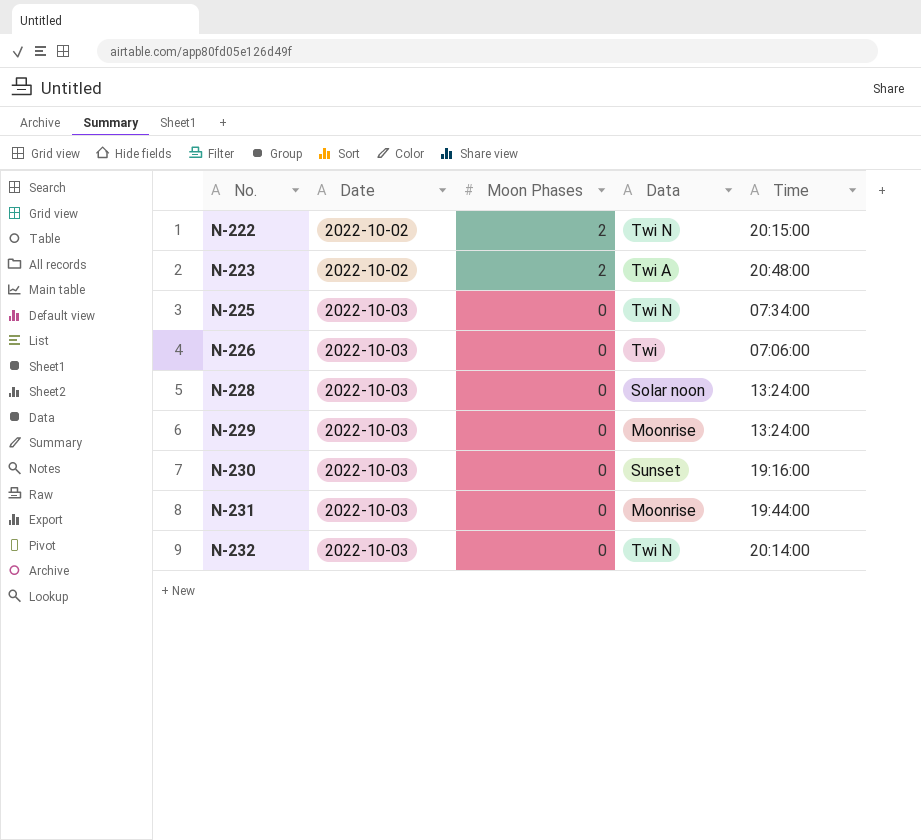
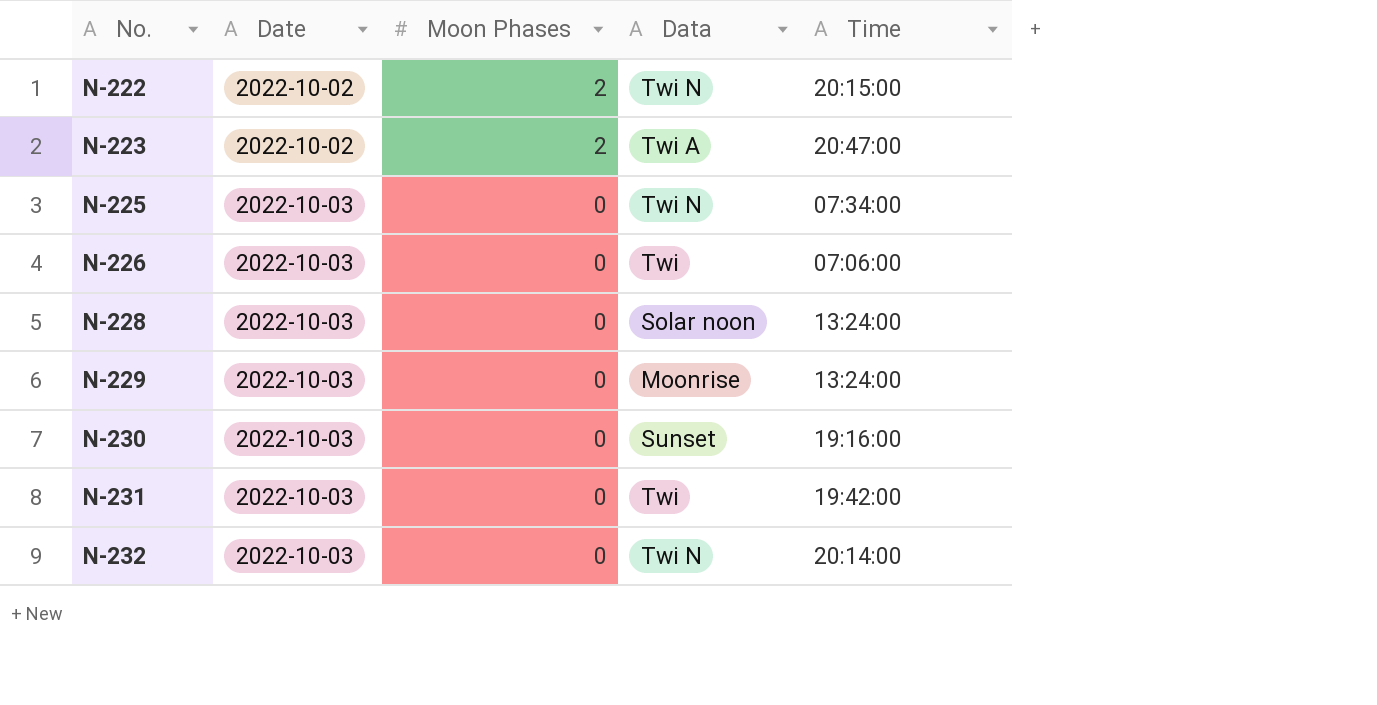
N-223 | Time: 20:48:00 -> 20:47:00
N-231 | Data: Moonrise -> Twi
N-231 | Time: 19:44:00 -> 19:42:00

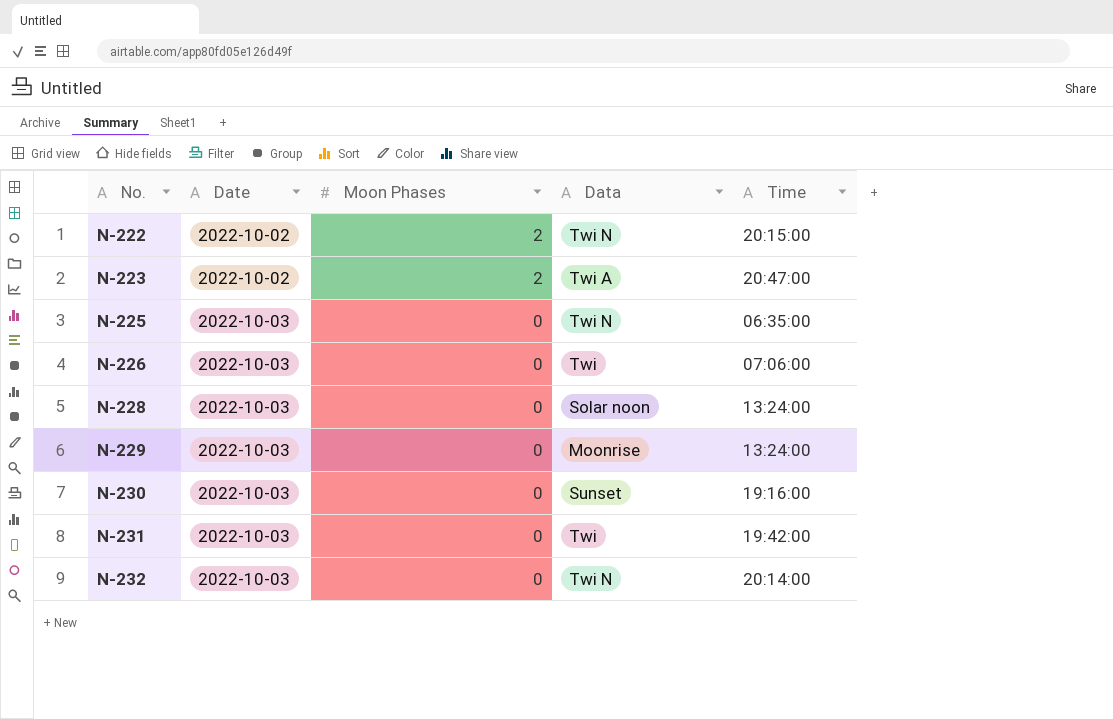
N-225 | Time: 07:34:00 -> 06:35:00

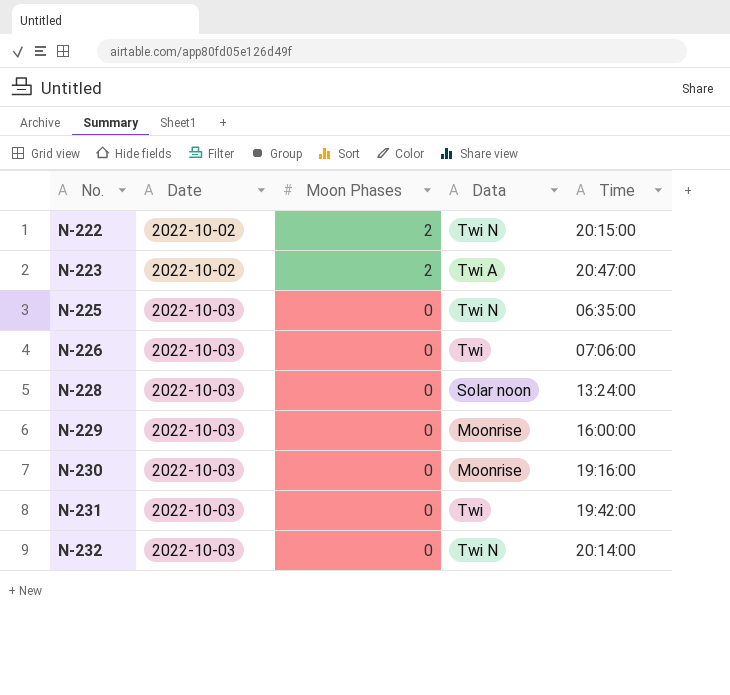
N-229 | Time: 13:24:00 -> 16:00:00
N-230 | Data: Sunset -> Moonrise

